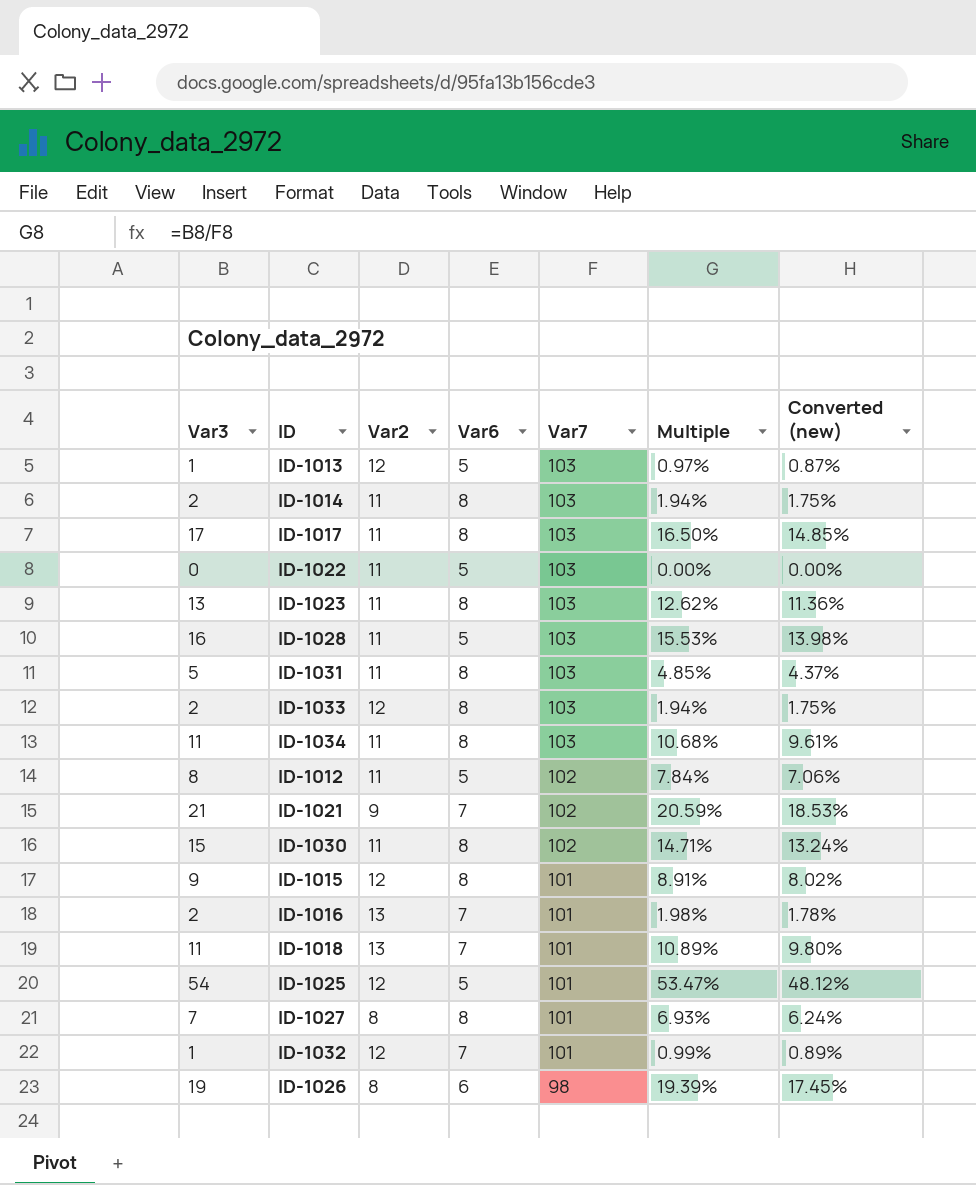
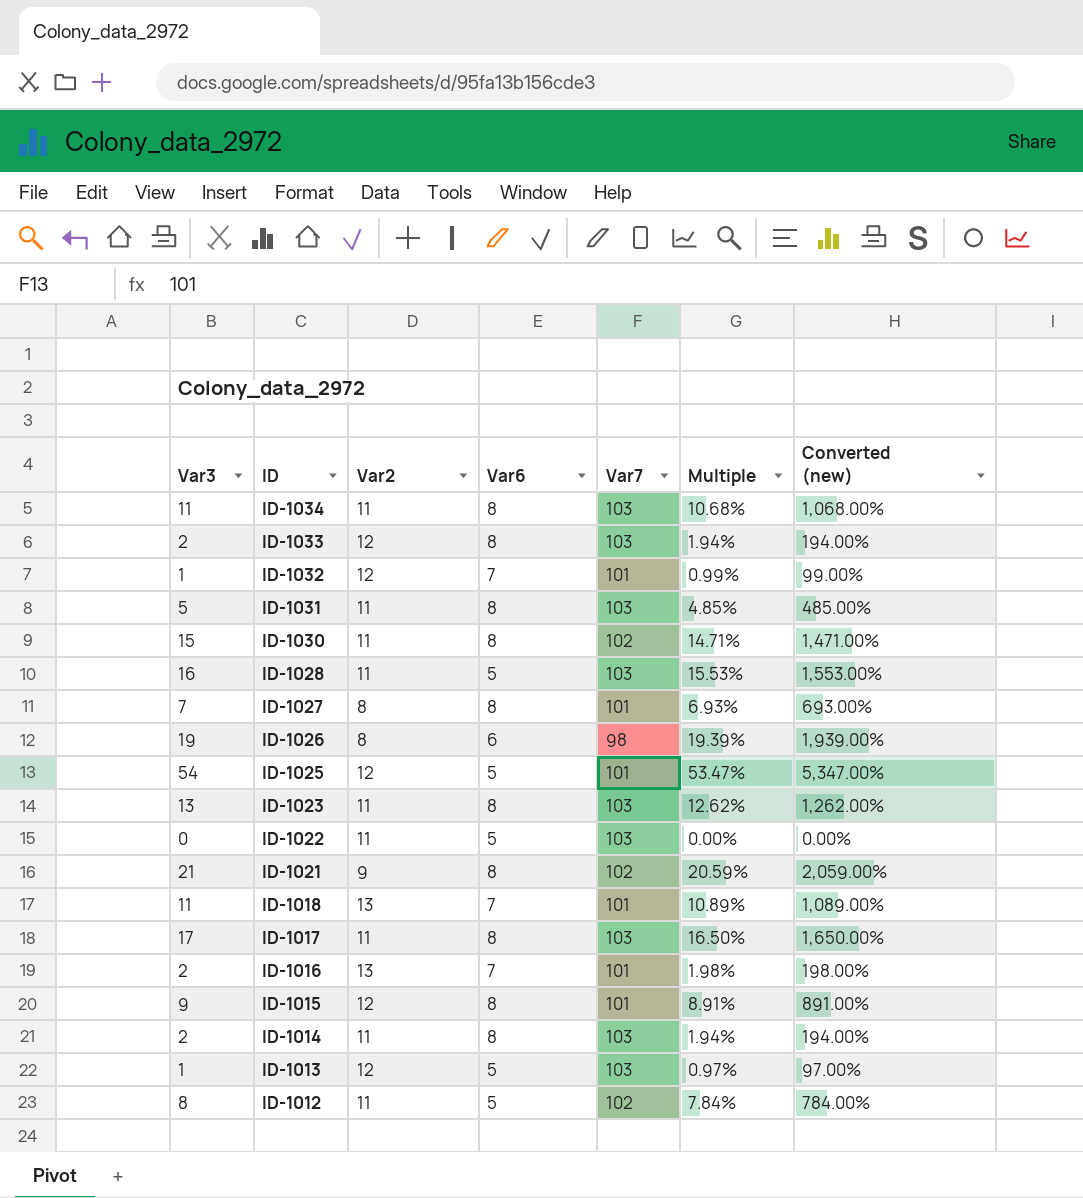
row order: Var7 descending -> ID descending
column Converted (new) | formula: [Multiple] * 0.9 -> [Multiple] * 100
ID-1021 | Var6: 7 -> 8

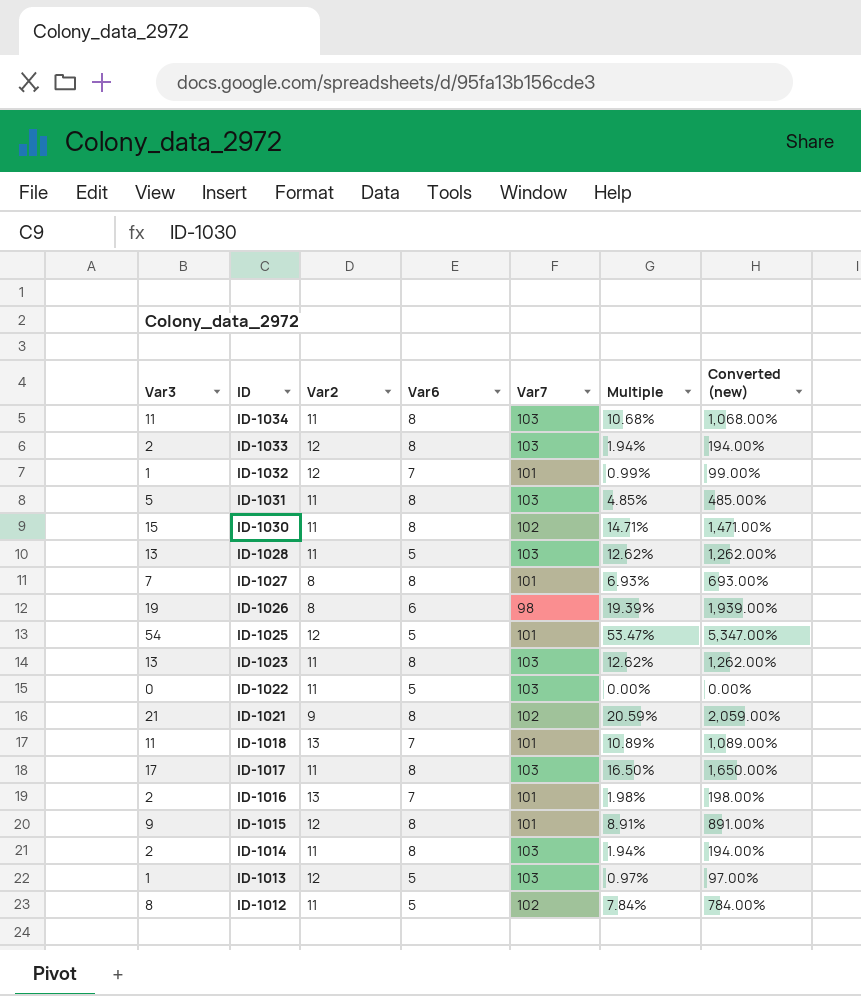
ID-1028 | Var3: 16 -> 13
ID-1028 | Multiple: 15.53% -> 12.62%
ID-1028 | Converted (new): 1,553.00% -> 1,262.00%

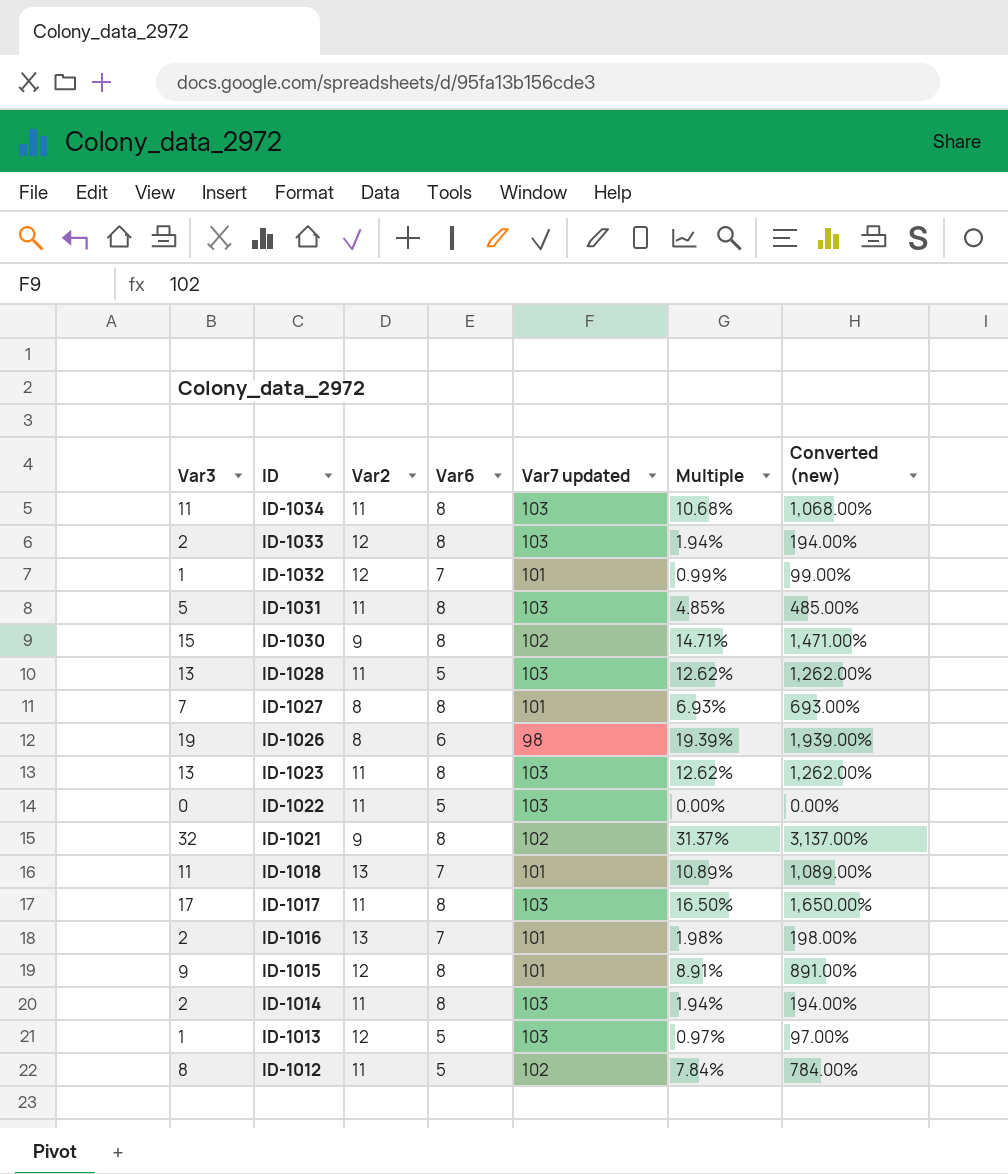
column name: Var7 -> Var7 updated
row ID-1025: 54 | 12 | 5 | 101 | 53.47% | 5,347.00% -> none
ID-1030 | Var2: 11 -> 9
ID-1021 | Var3: 21 -> 32
ID-1021 | Multiple: 20.59% -> 31.37%
ID-1021 | Converted (new): 2,059.00% -> 3,137.00%

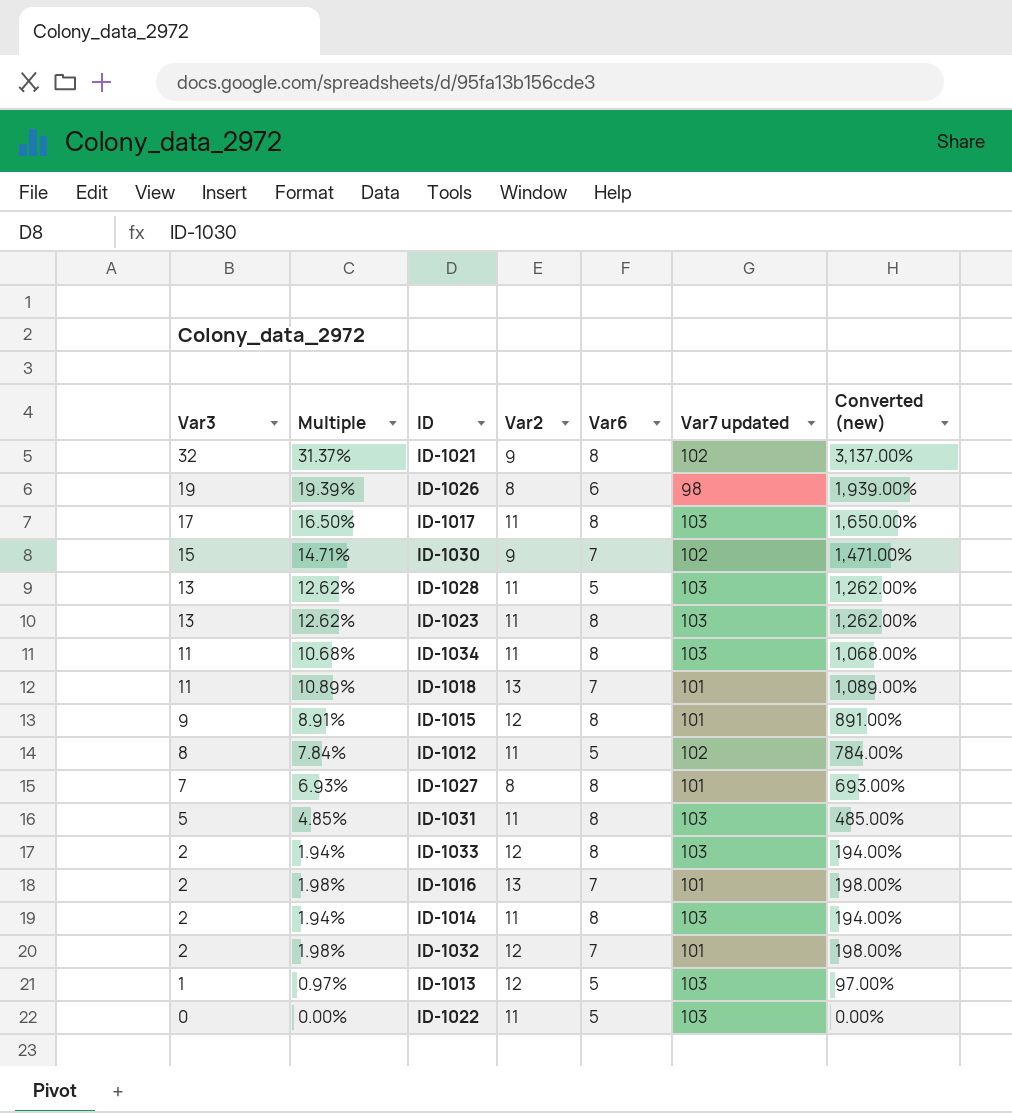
row order: ID descending -> Var3 descending
column Multiple | position: 6 -> 2
ID-1030 | Var6: 8 -> 7
ID-1032 | Var3: 1 -> 2
ID-1032 | Multiple: 0.99% -> 1.98%
ID-1032 | Converted (new): 99.00% -> 198.00%

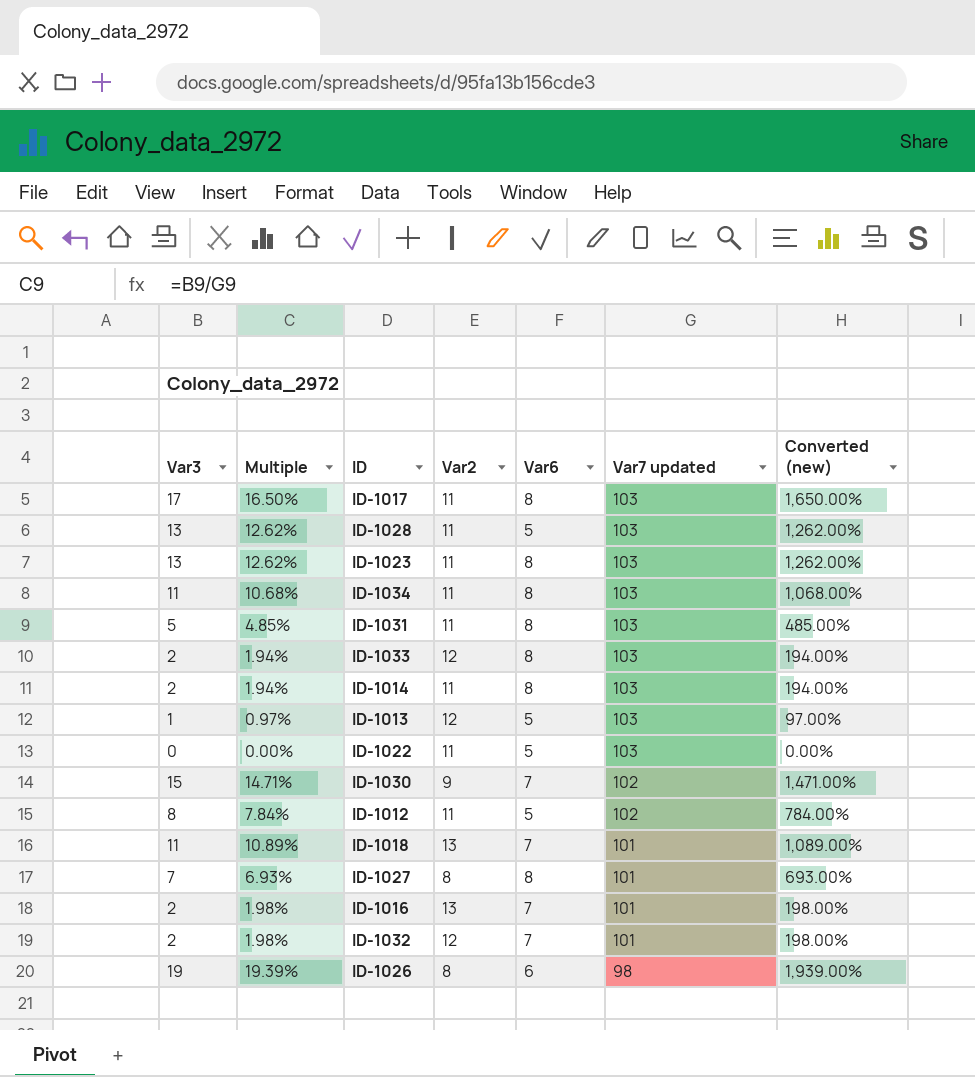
row order: Var3 descending -> Var7 updated descending
row ID-1021: 32 | 31.37% | 9 | 8 | 102 | 3,137.00% -> none
row ID-1015: 9 | 8.91% | 12 | 8 | 101 | 891.00% -> none

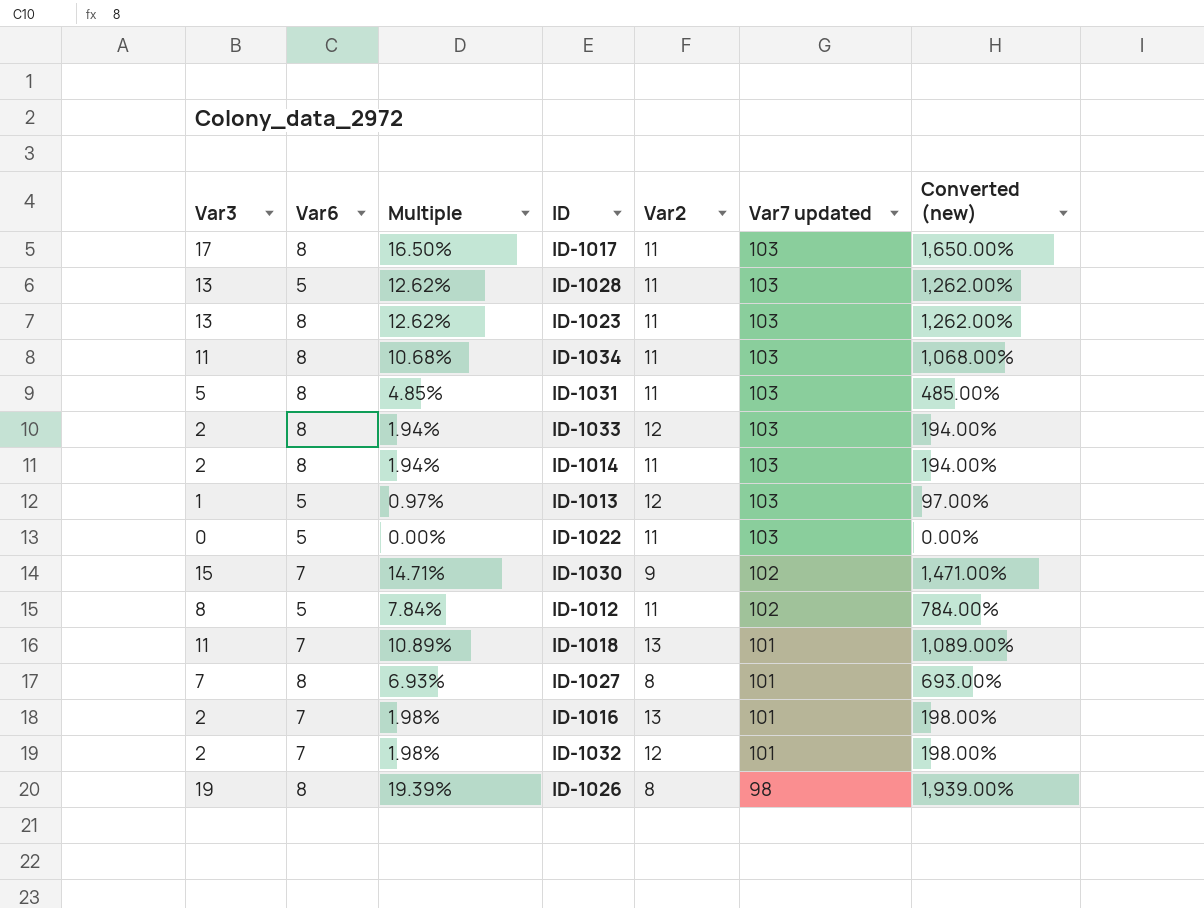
column Var6 | position: 5 -> 2
ID-1026 | Var6: 6 -> 8

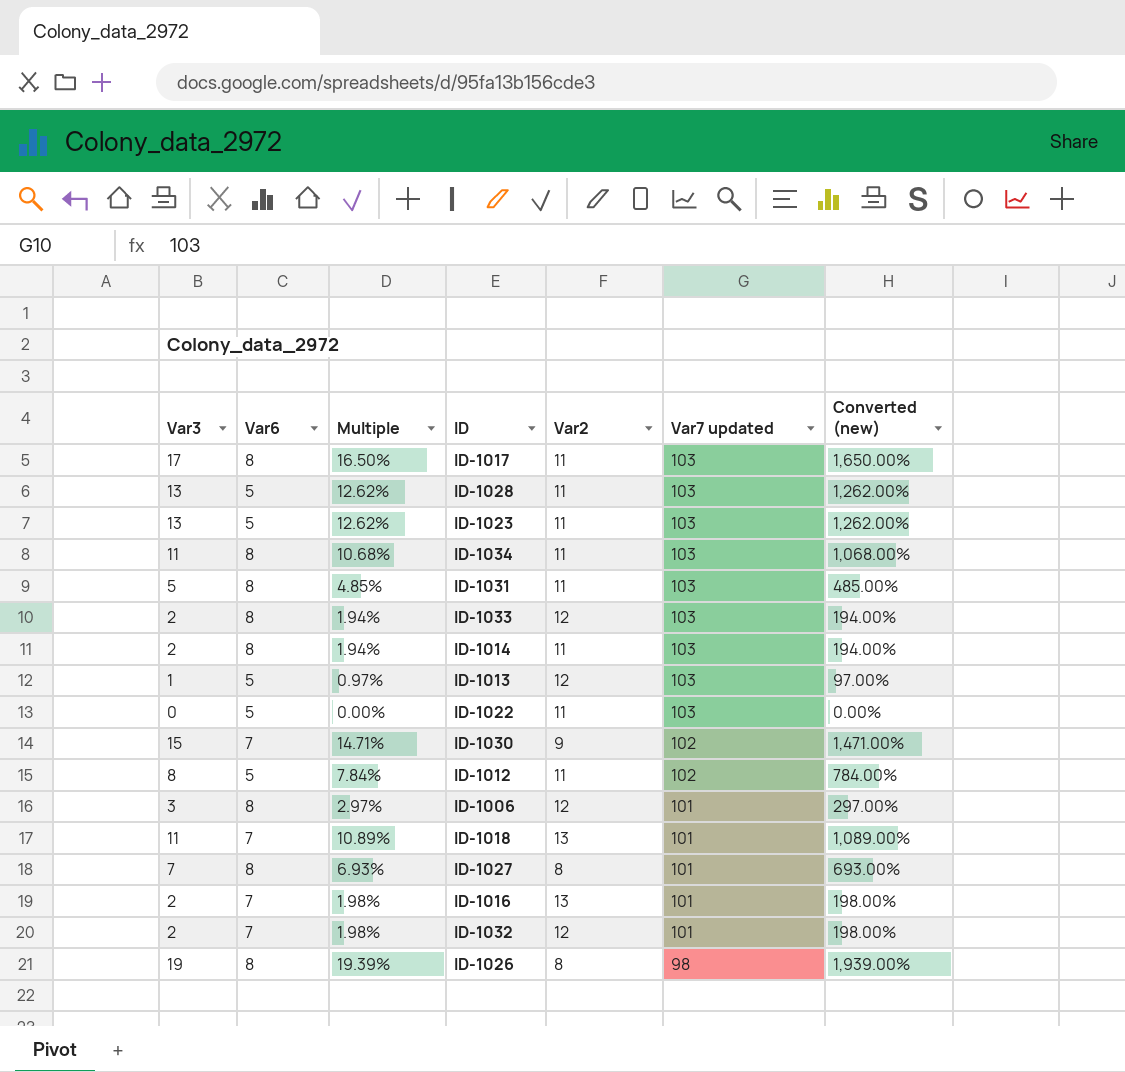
ID-1023 | Var6: 8 -> 5
row ID-1006: none -> 3 | 8 | 2.97% | 12 | 101 | 297.00%

